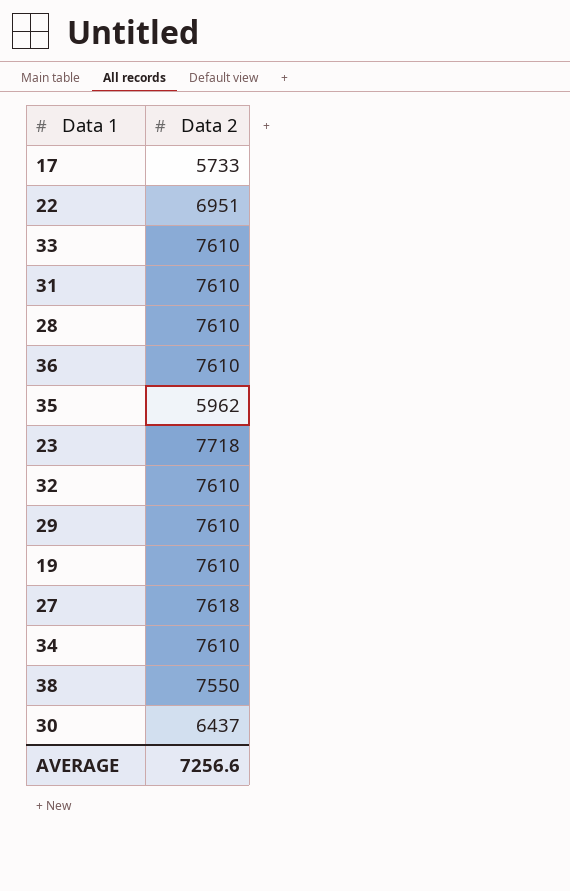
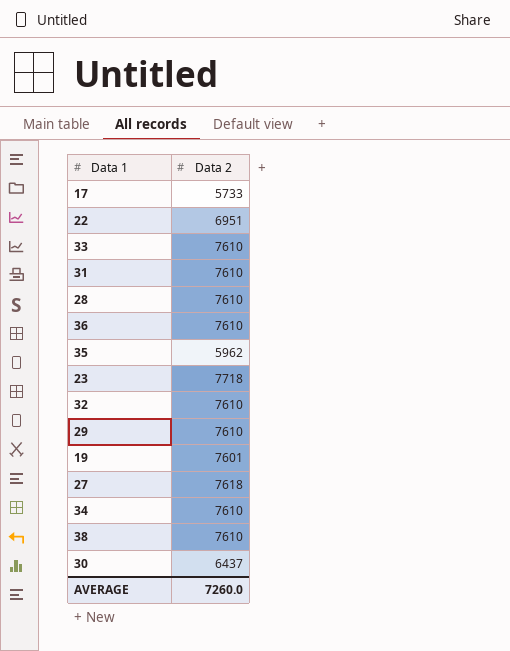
19 | Data 2: 7610 -> 7601
38 | Data 2: 7550 -> 7610
AVERAGE | Data 2: 7256.6 -> 7260.0

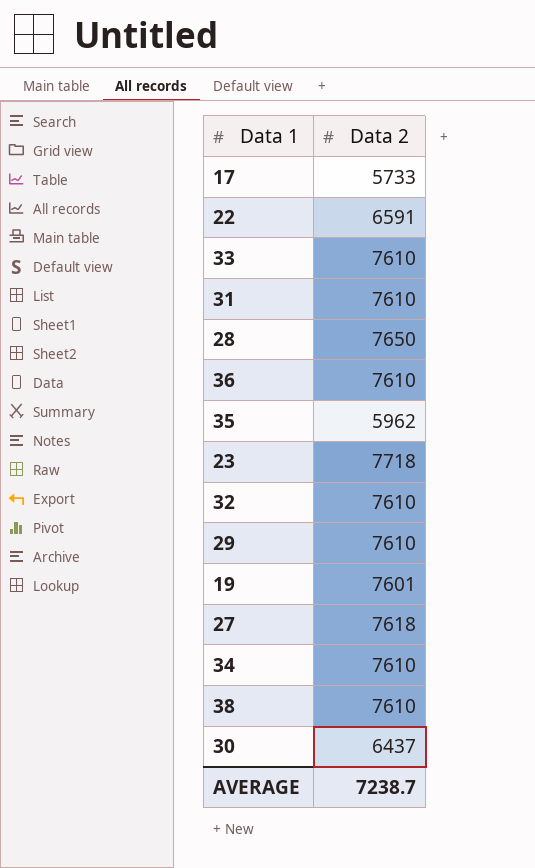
22 | Data 2: 6951 -> 6591
28 | Data 2: 7610 -> 7650
AVERAGE | Data 2: 7260.0 -> 7238.7

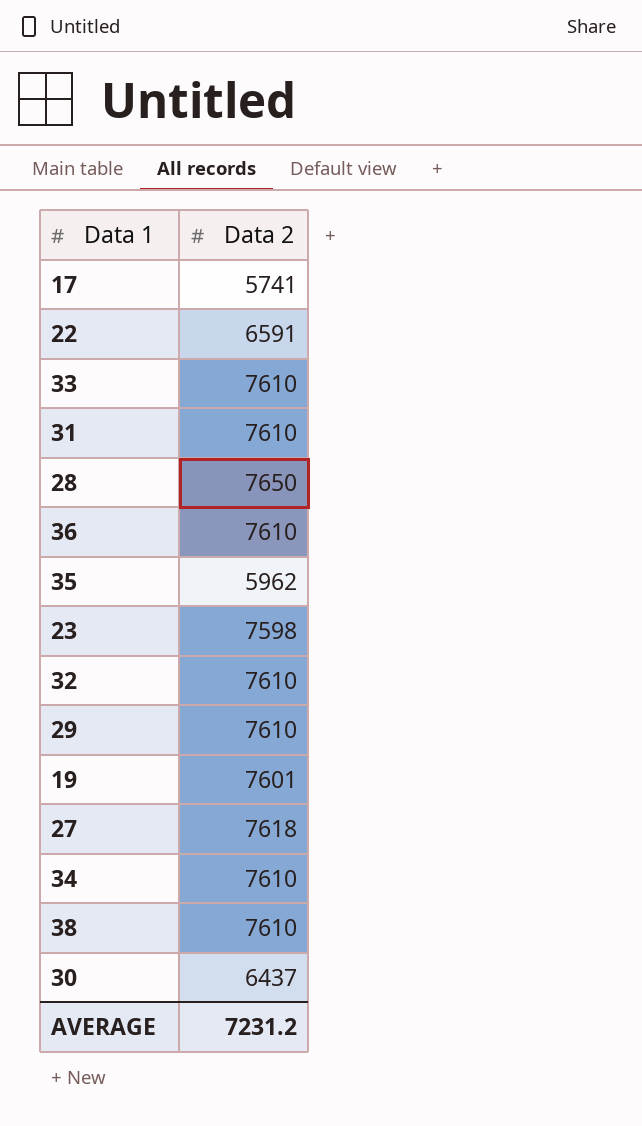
17 | Data 2: 5733 -> 5741
23 | Data 2: 7718 -> 7598
AVERAGE | Data 2: 7238.7 -> 7231.2

